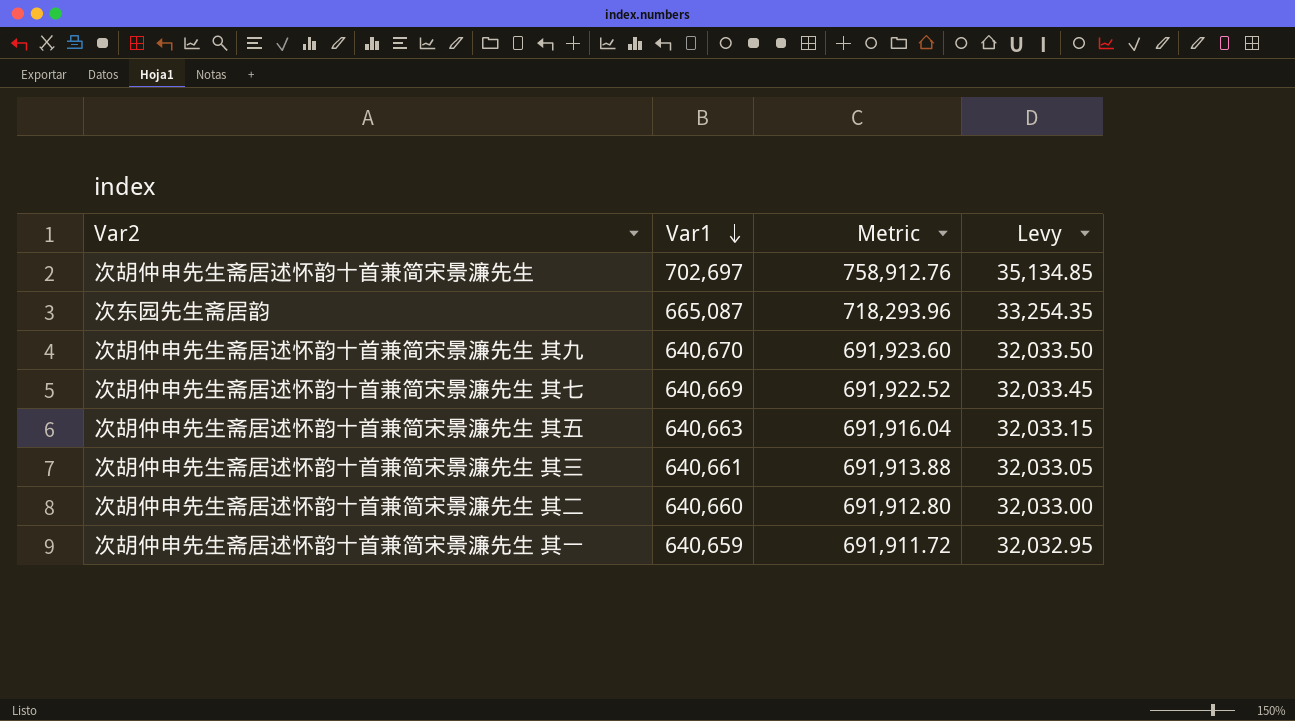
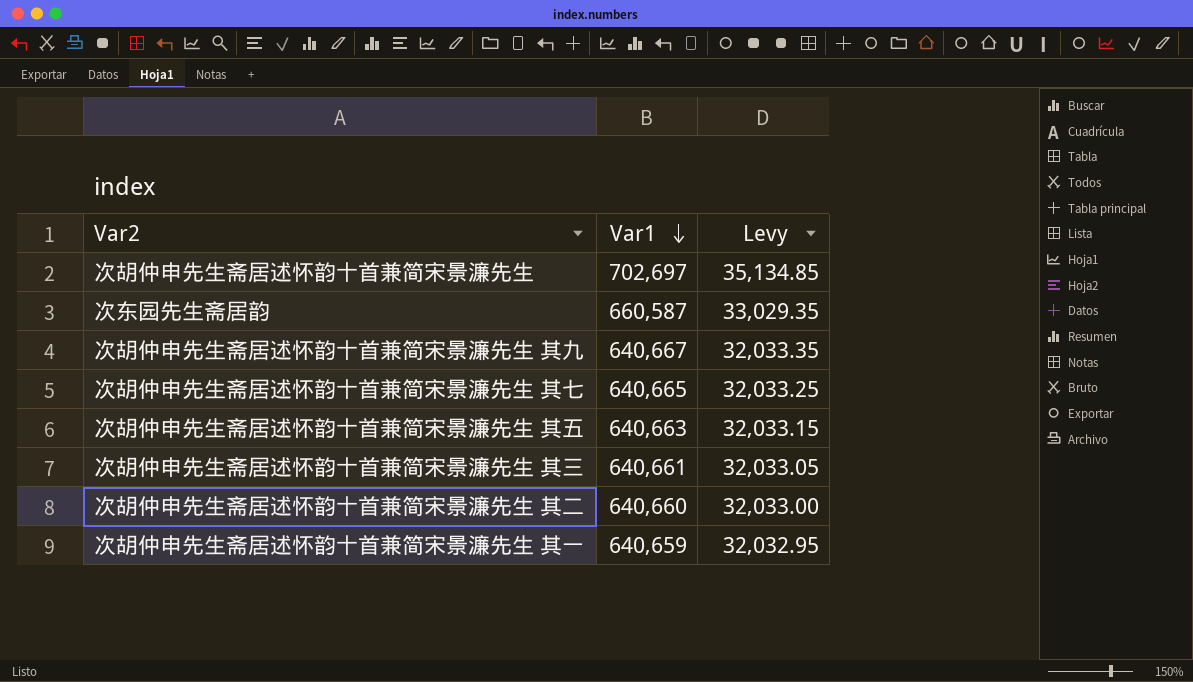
column Metric | formula: [Var1] * 1.08 -> none
次东园先生斋居韵 | Var1: 665,087 -> 660,587
次东园先生斋居韵 | Levy: 33,254.35 -> 33,029.35
次胡仲申先生斋居述怀韵十首兼简宋景濂先生 其九 | Var1: 640,670 -> 640,667
次胡仲申先生斋居述怀韵十首兼简宋景濂先生 其九 | Levy: 32,033.50 -> 32,033.35
次胡仲申先生斋居述怀韵十首兼简宋景濂先生 其七 | Var1: 640,669 -> 640,665
次胡仲申先生斋居述怀韵十首兼简宋景濂先生 其七 | Levy: 32,033.45 -> 32,033.25

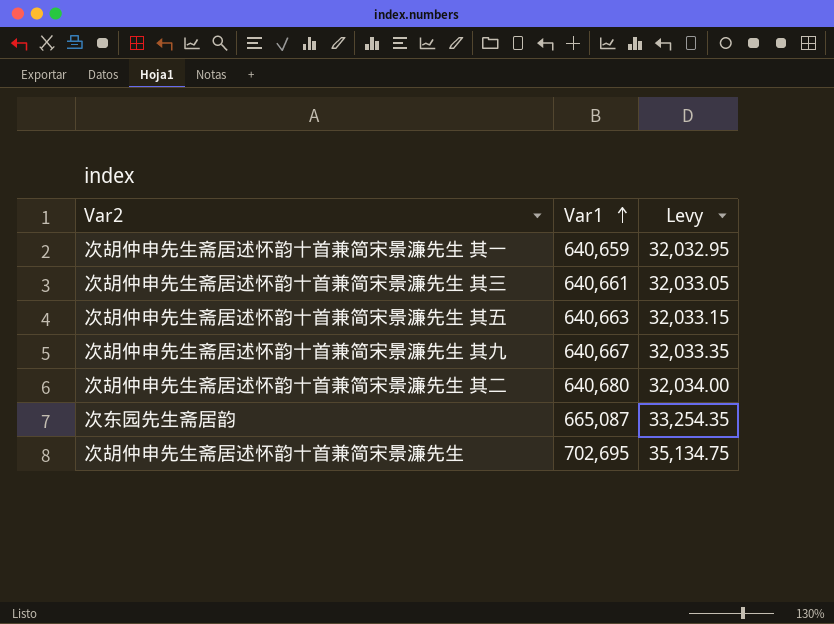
row order: Var1 descending -> Var1 ascending
row 次胡仲申先生斋居述怀韵十首兼简宋景濂先生 其七: 640,665 | 32,033.25 -> none
次胡仲申先生斋居述怀韵十首兼简宋景濂先生 其二 | Var1: 640,660 -> 640,680
次胡仲申先生斋居述怀韵十首兼简宋景濂先生 其二 | Levy: 32,033.00 -> 32,034.00
次东园先生斋居韵 | Var1: 660,587 -> 665,087
次东园先生斋居韵 | Levy: 33,029.35 -> 33,254.35
次胡仲申先生斋居述怀韵十首兼简宋景濂先生 | Var1: 702,697 -> 702,695
次胡仲申先生斋居述怀韵十首兼简宋景濂先生 | Levy: 35,134.85 -> 35,134.75

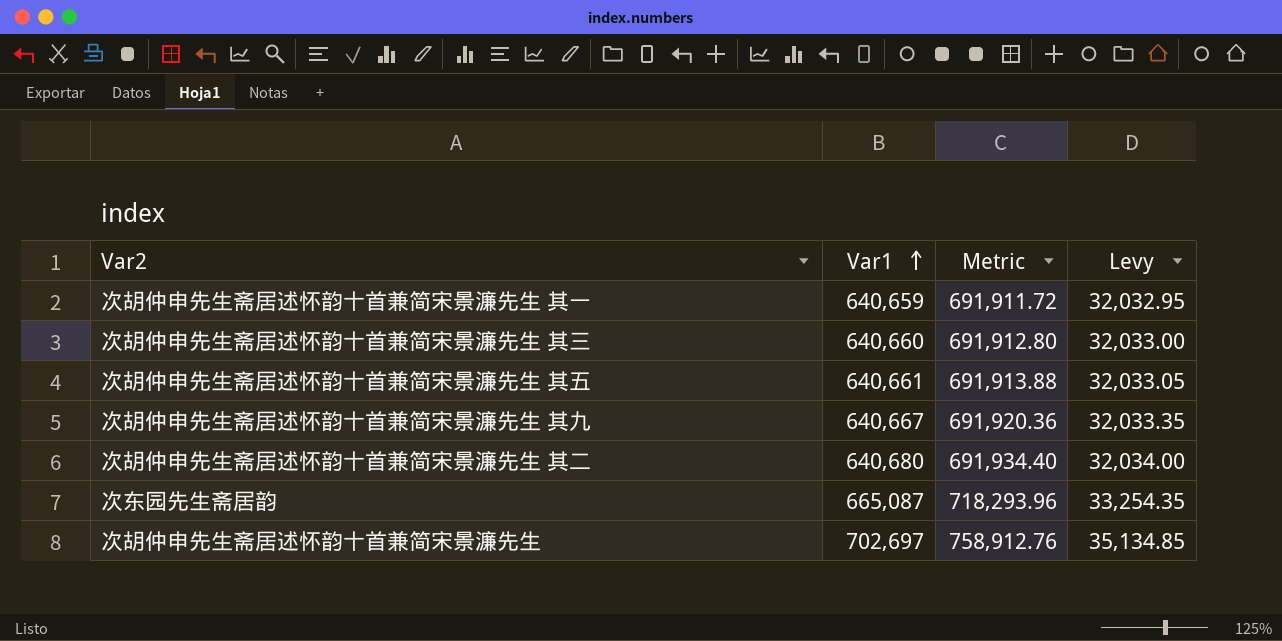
column Metric | formula: none -> [Var1] * 1.08
次胡仲申先生斋居述怀韵十首兼简宋景濂先生 其三 | Var1: 640,661 -> 640,660
次胡仲申先生斋居述怀韵十首兼简宋景濂先生 其三 | Levy: 32,033.05 -> 32,033.00
次胡仲申先生斋居述怀韵十首兼简宋景濂先生 其五 | Var1: 640,663 -> 640,661
次胡仲申先生斋居述怀韵十首兼简宋景濂先生 其五 | Levy: 32,033.15 -> 32,033.05
次胡仲申先生斋居述怀韵十首兼简宋景濂先生 | Var1: 702,695 -> 702,697
次胡仲申先生斋居述怀韵十首兼简宋景濂先生 | Levy: 35,134.75 -> 35,134.85

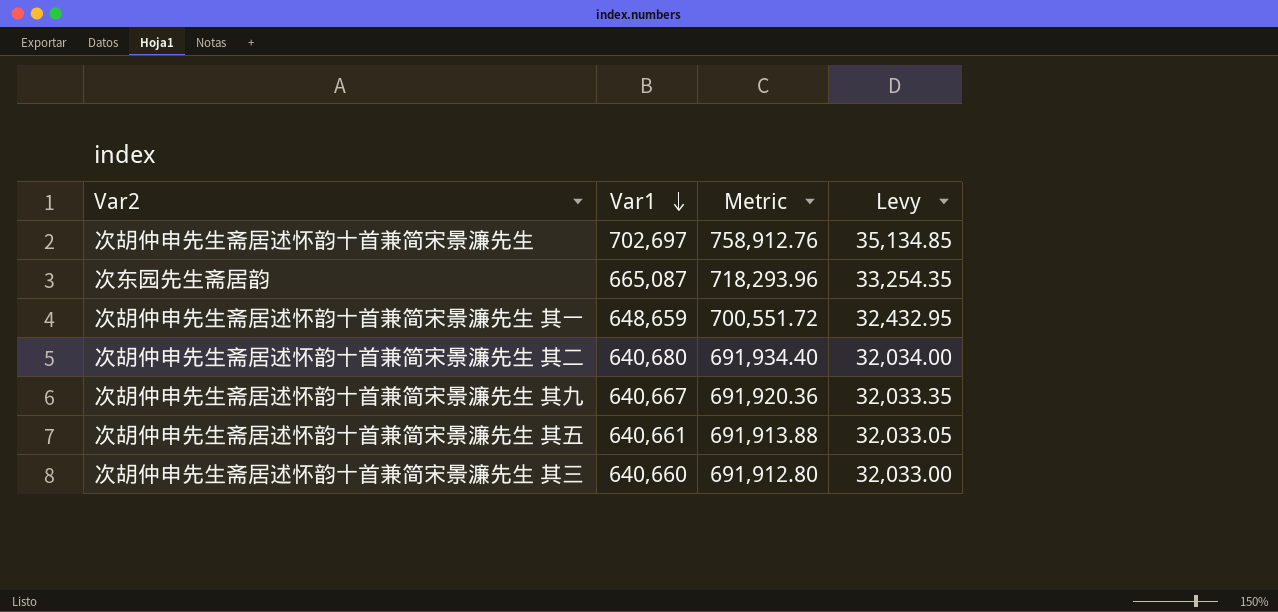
row order: Var1 ascending -> Var1 descending
次胡仲申先生斋居述怀韵十首兼简宋景濂先生 其一 | Var1: 640,659 -> 648,659
次胡仲申先生斋居述怀韵十首兼简宋景濂先生 其一 | Metric: 691,911.72 -> 700,551.72
次胡仲申先生斋居述怀韵十首兼简宋景濂先生 其一 | Levy: 32,032.95 -> 32,432.95

